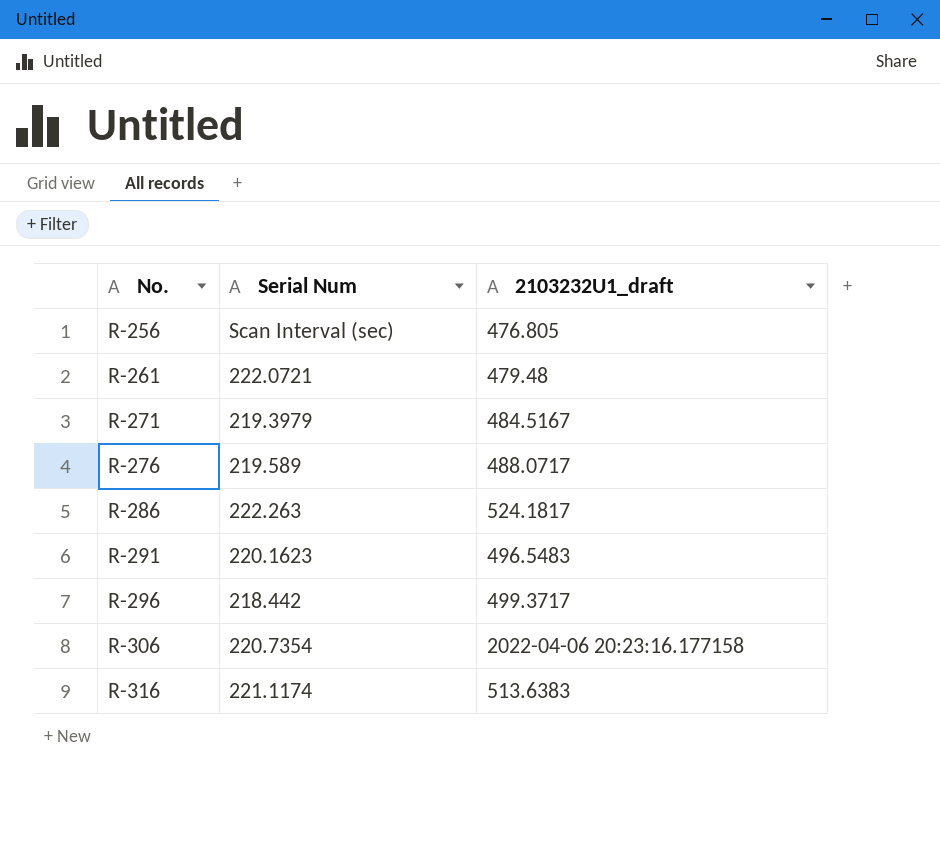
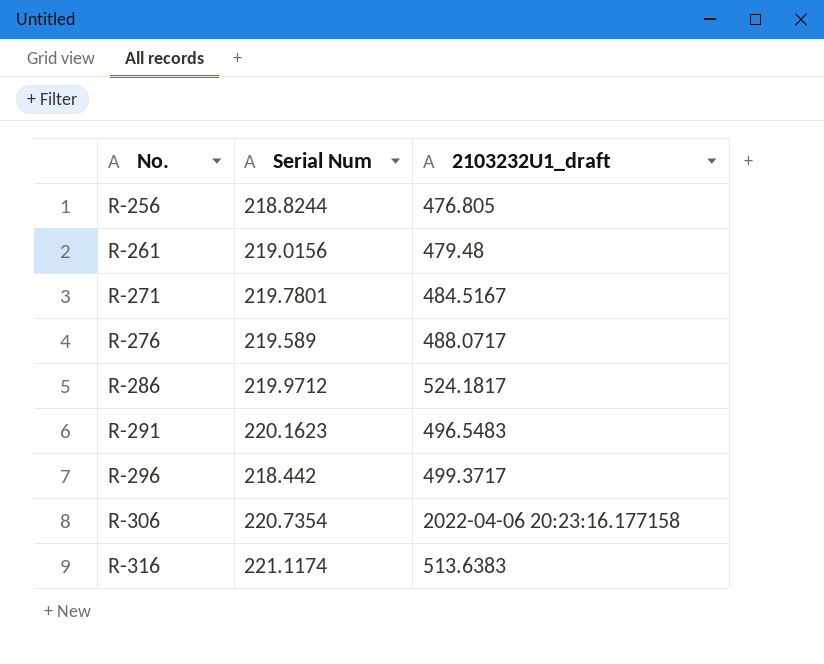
R-256 | Serial Num: Scan Interval (sec) -> 218.8244
R-261 | Serial Num: 222.0721 -> 219.0156
R-271 | Serial Num: 219.3979 -> 219.7801
R-286 | Serial Num: 222.263 -> 219.9712

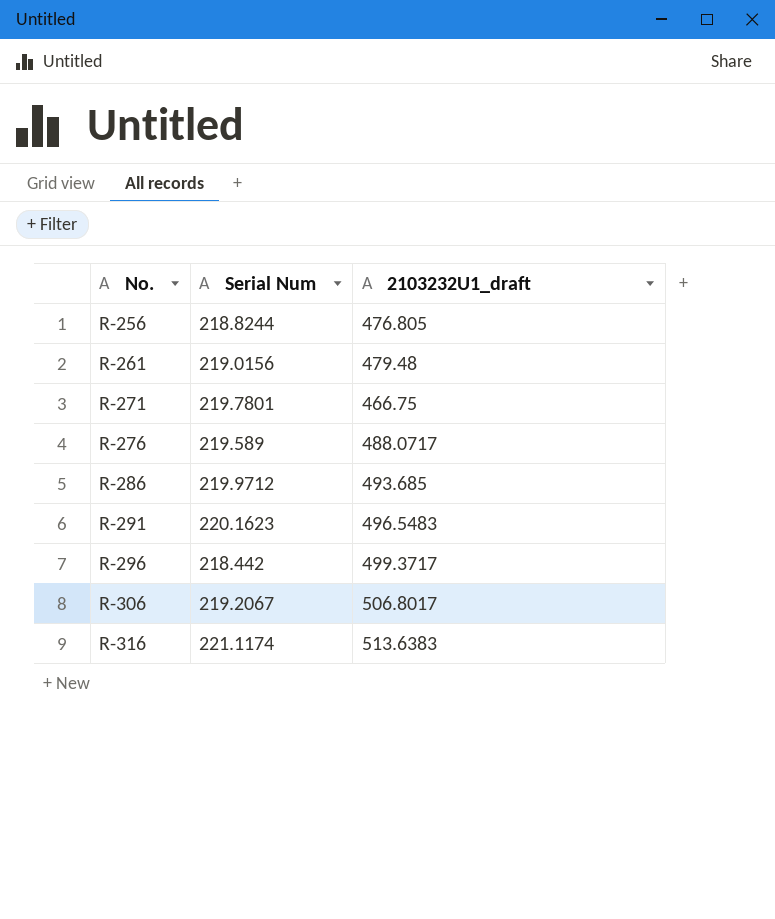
R-271 | 2103232U1_draft: 484.5167 -> 466.75
R-286 | 2103232U1_draft: 524.1817 -> 493.685
R-306 | Serial Num: 220.7354 -> 219.2067
R-306 | 2103232U1_draft: 2022-04-06 20:23:16.177158 -> 506.8017

